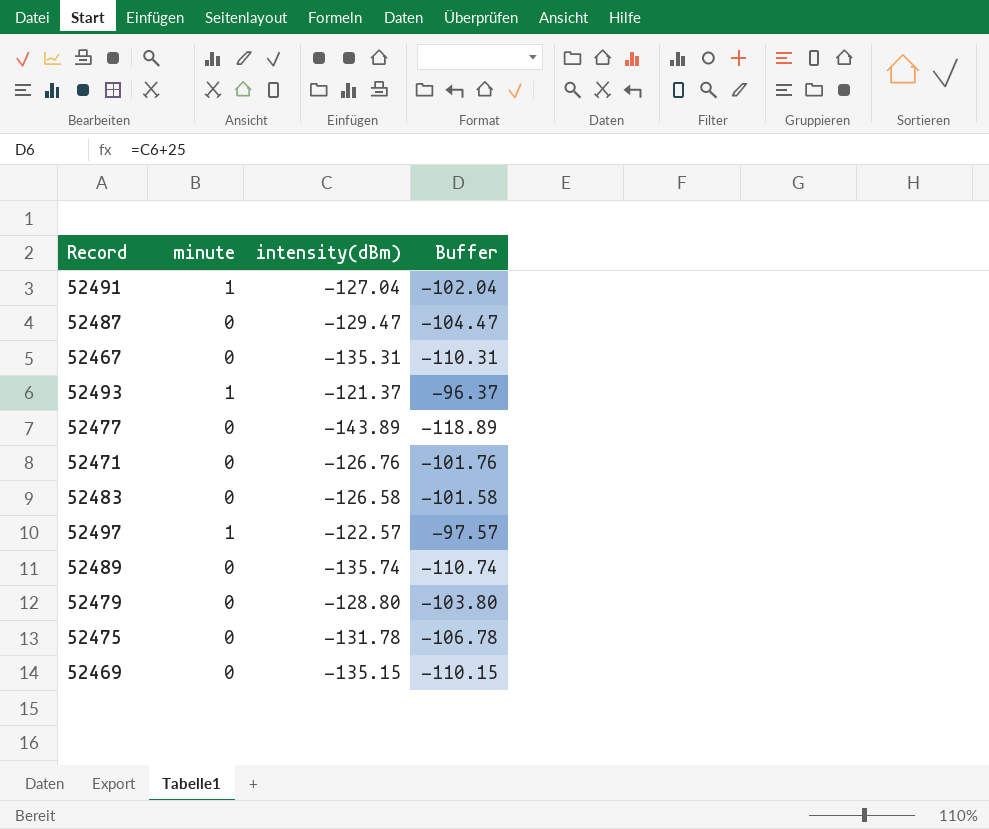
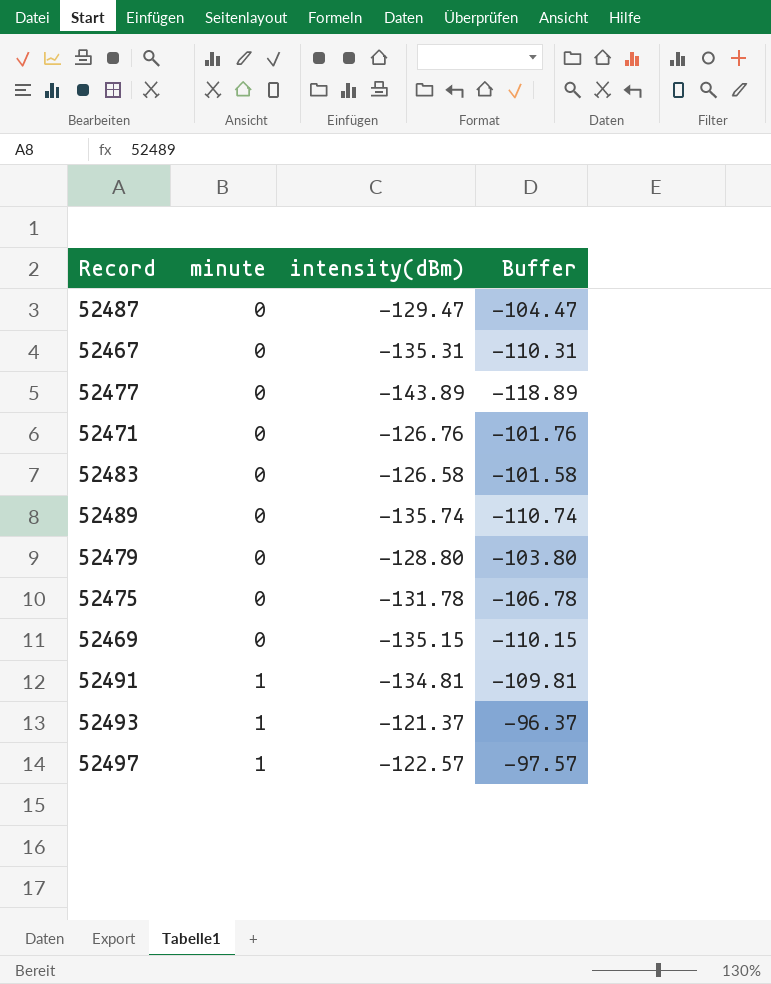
row order: none -> minute ascending
52491 | intensity(dBm): -127.04 -> -134.81
52491 | Buffer: -102.04 -> -109.81

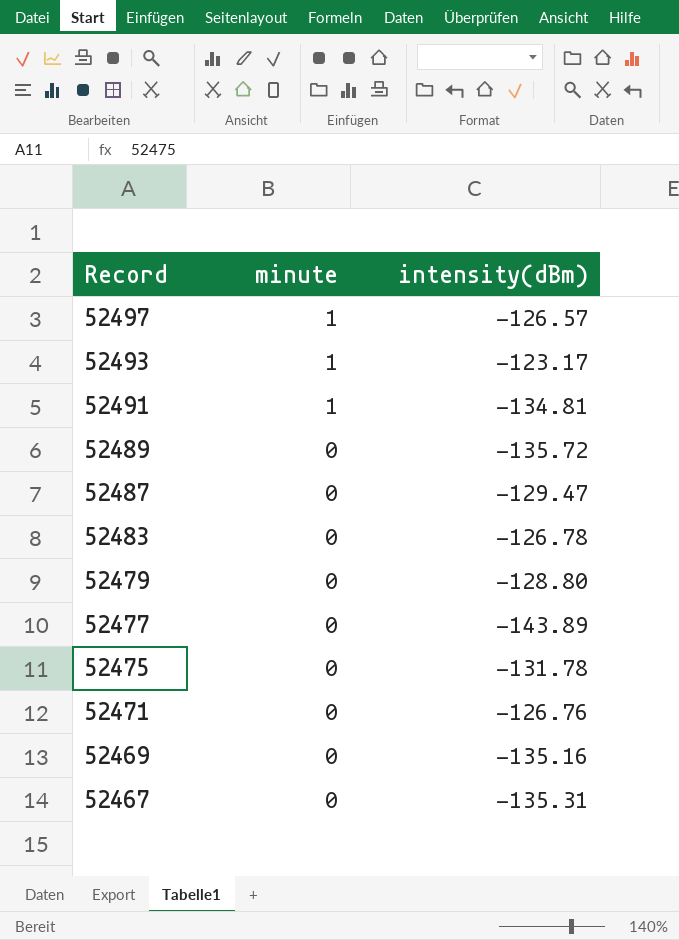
row order: minute ascending -> Record descending
column Buffer | formula: [intensity(dBm)] + 25 -> none
52497 | intensity(dBm): -122.57 -> -126.57
52493 | intensity(dBm): -121.37 -> -123.17
52489 | intensity(dBm): -135.74 -> -135.72
52483 | intensity(dBm): -126.58 -> -126.78
52469 | intensity(dBm): -135.15 -> -135.16

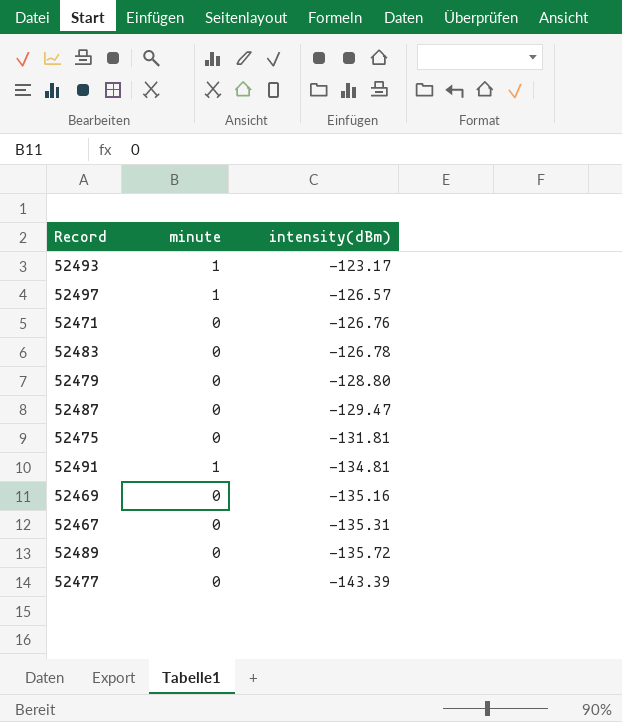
row order: Record descending -> intensity(dBm) descending
52475 | intensity(dBm): -131.78 -> -131.81
52477 | intensity(dBm): -143.89 -> -143.39

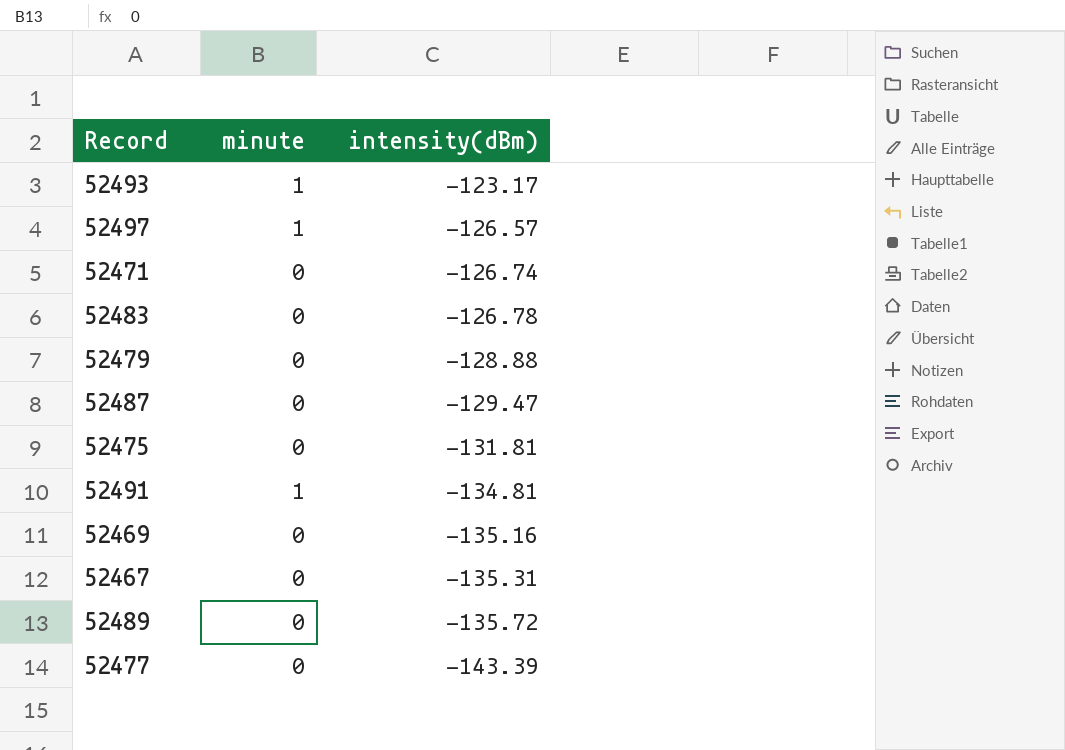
52471 | intensity(dBm): -126.76 -> -126.74
52479 | intensity(dBm): -128.80 -> -128.88

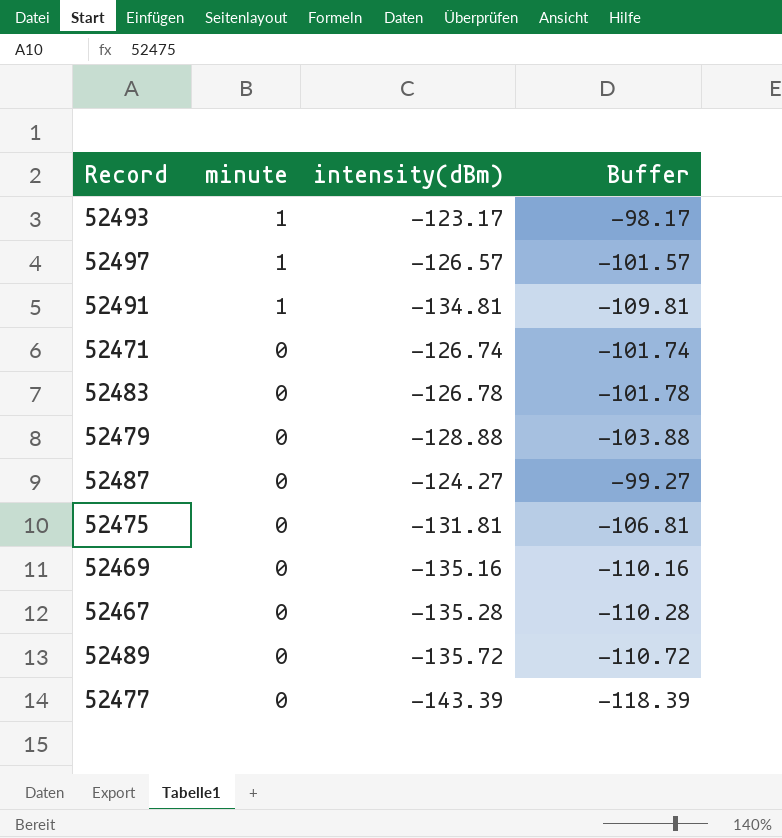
row order: intensity(dBm) descending -> minute descending
column Buffer | formula: none -> [intensity(dBm)] + 25
52487 | intensity(dBm): -129.47 -> -124.27
52467 | intensity(dBm): -135.31 -> -135.28

